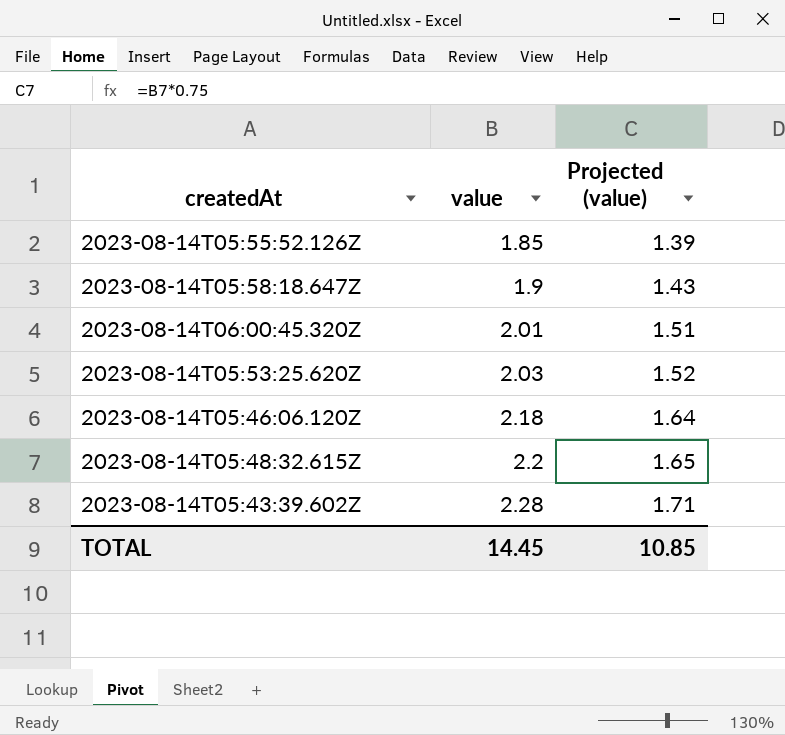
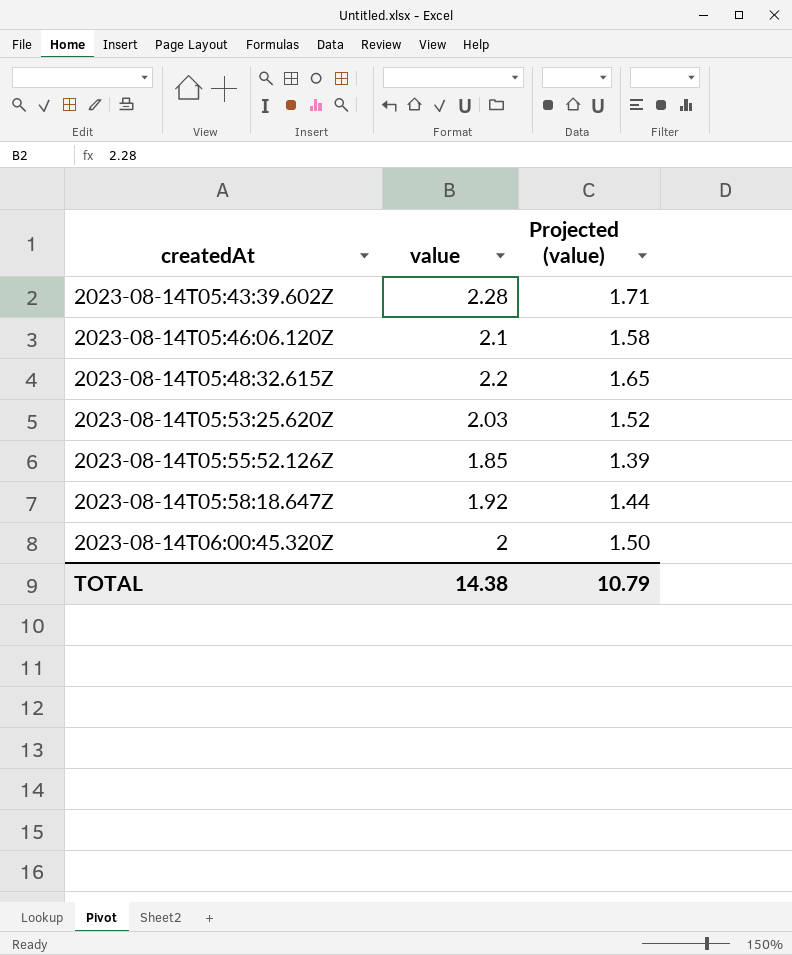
row order: value ascending -> createdAt ascending
2023-08-14T05:46:06.120Z | value: 2.18 -> 2.1
2023-08-14T05:46:06.120Z | Projected (value): 1.64 -> 1.58
2023-08-14T05:58:18.647Z | value: 1.9 -> 1.92
2023-08-14T05:58:18.647Z | Projected (value): 1.43 -> 1.44
2023-08-14T06:00:45.320Z | value: 2.01 -> 2
2023-08-14T06:00:45.320Z | Projected (value): 1.51 -> 1.50
TOTAL | value: 14.45 -> 14.38
TOTAL | Projected (value): 10.85 -> 10.79

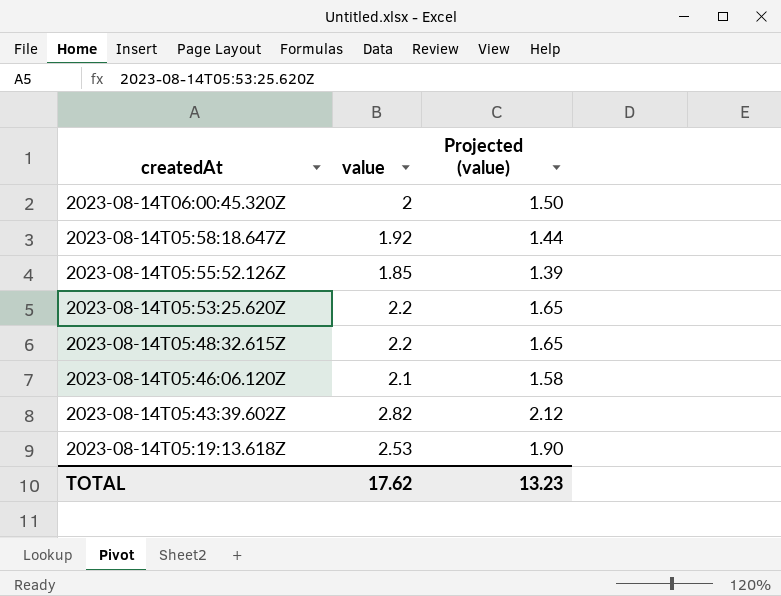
row order: createdAt ascending -> createdAt descending
2023-08-14T05:53:25.620Z | value: 2.03 -> 2.2
2023-08-14T05:53:25.620Z | Projected (value): 1.52 -> 1.65
2023-08-14T05:43:39.602Z | value: 2.28 -> 2.82
2023-08-14T05:43:39.602Z | Projected (value): 1.71 -> 2.12
row 2023-08-14T05:19:13.618Z: none -> 2.53 | 1.90
TOTAL | value: 14.38 -> 17.62
TOTAL | Projected (value): 10.79 -> 13.23

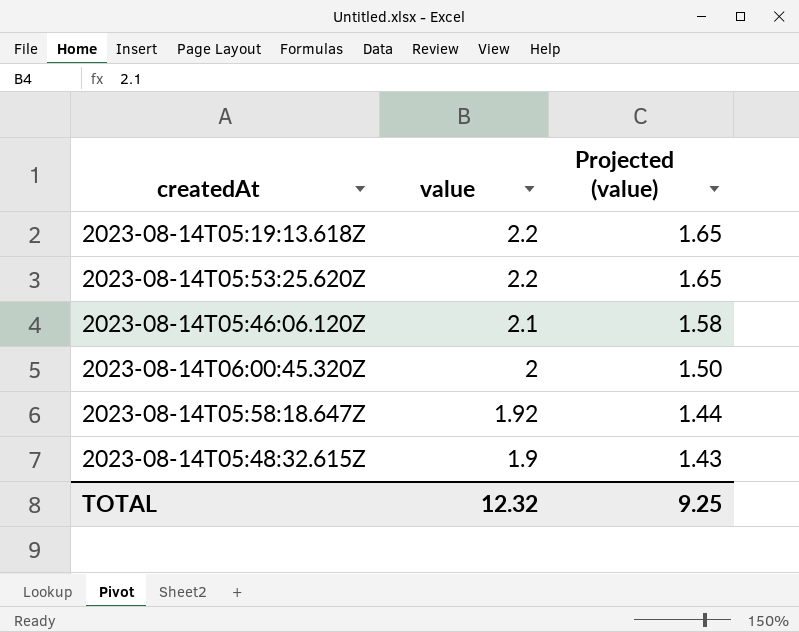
row order: createdAt descending -> value descending
row 2023-08-14T05:55:52.126Z: 1.85 | 1.39 -> none
row 2023-08-14T05:43:39.602Z: 2.82 | 2.12 -> none
2023-08-14T05:19:13.618Z | value: 2.53 -> 2.2
2023-08-14T05:19:13.618Z | Projected (value): 1.90 -> 1.65
2023-08-14T05:48:32.615Z | value: 2.2 -> 1.9
2023-08-14T05:48:32.615Z | Projected (value): 1.65 -> 1.43
TOTAL | value: 17.62 -> 12.32
TOTAL | Projected (value): 13.23 -> 9.25

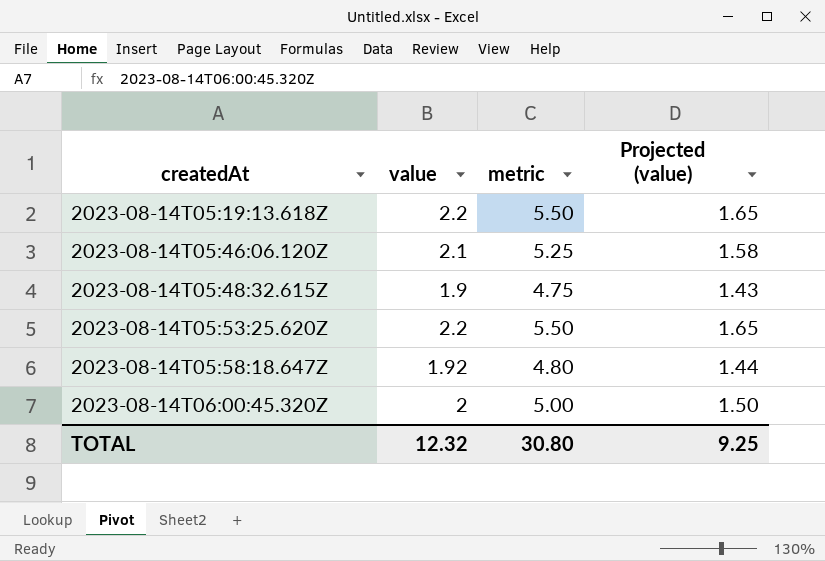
row order: value descending -> createdAt ascending
column metric | formula: none -> [value] * 2.5

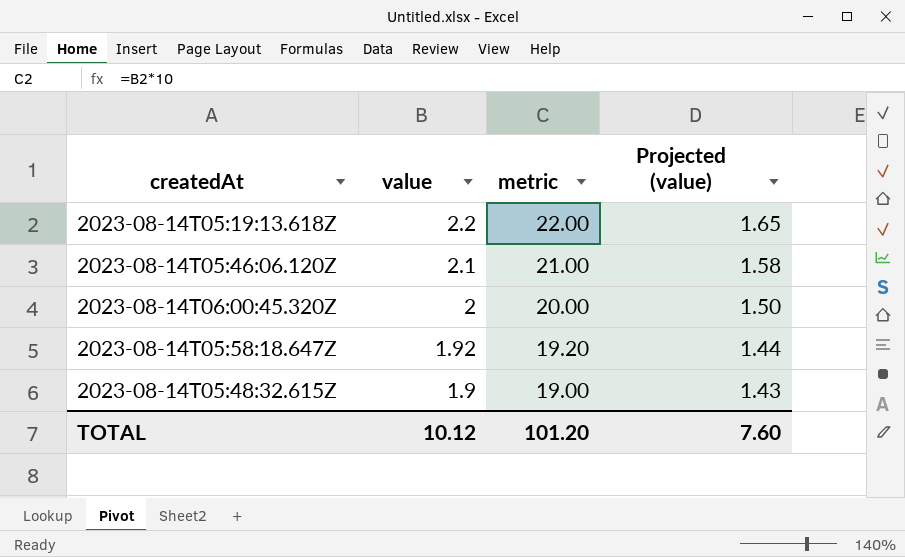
row order: createdAt ascending -> value descending
column metric | formula: [value] * 2.5 -> [value] * 10
row 2023-08-14T05:53:25.620Z: 2.2 | 5.50 | 1.65 -> none
TOTAL | value: 12.32 -> 10.12
TOTAL | metric: 30.80 -> 101.20
TOTAL | Projected (value): 9.25 -> 7.60

